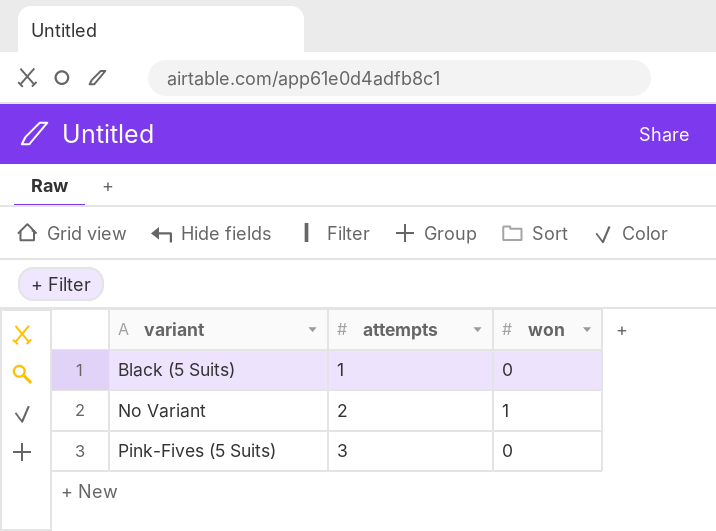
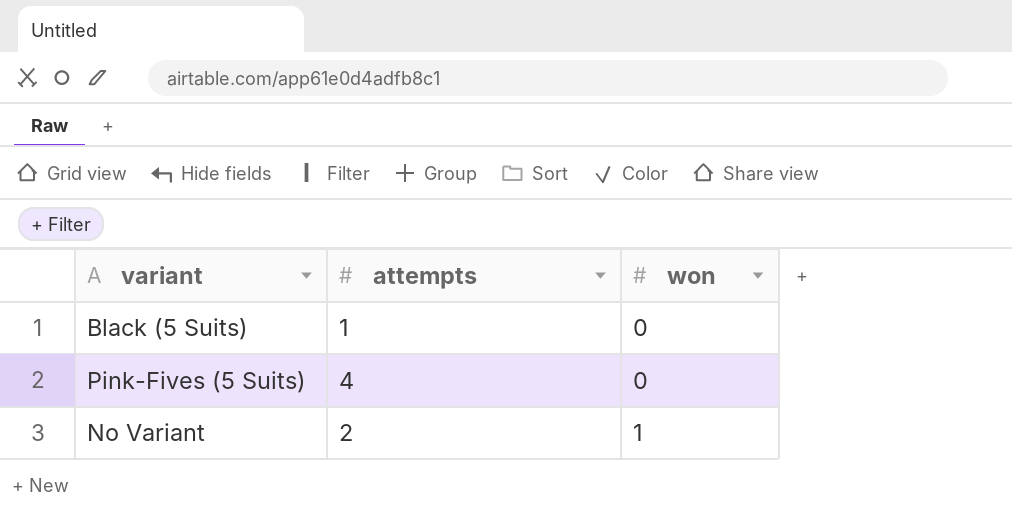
row order: variant ascending -> won ascending
Pink-Fives (5 Suits) | attempts: 3 -> 4

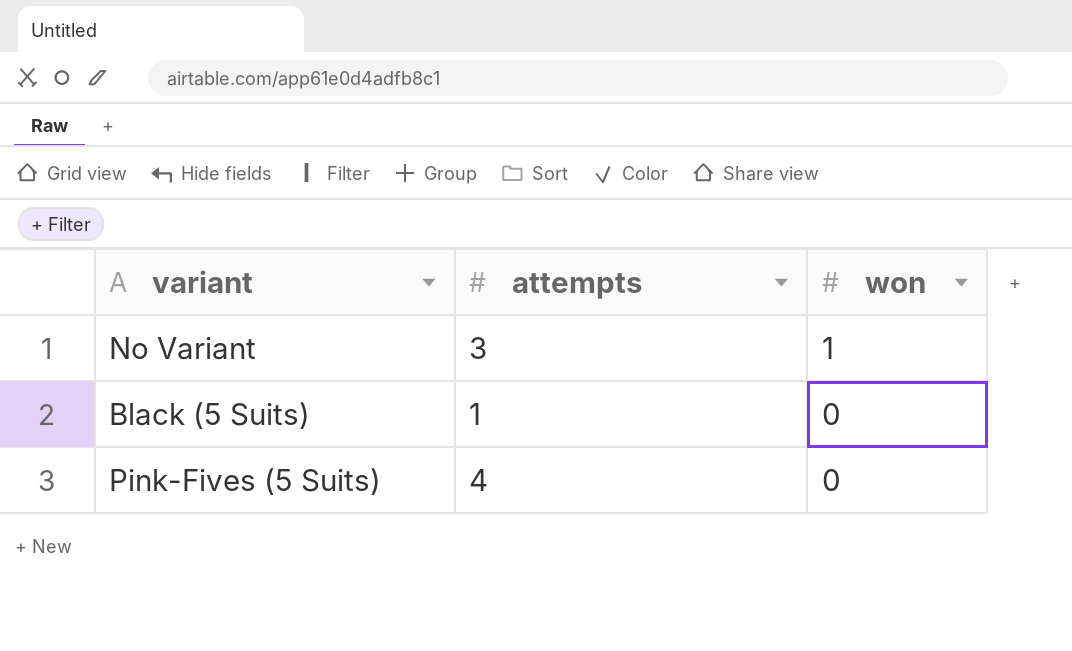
row order: won ascending -> won descending
No Variant | attempts: 2 -> 3

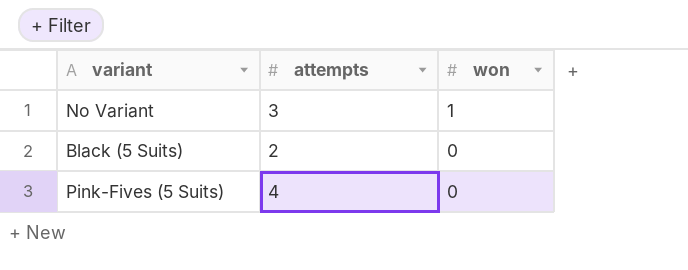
Black (5 Suits) | attempts: 1 -> 2

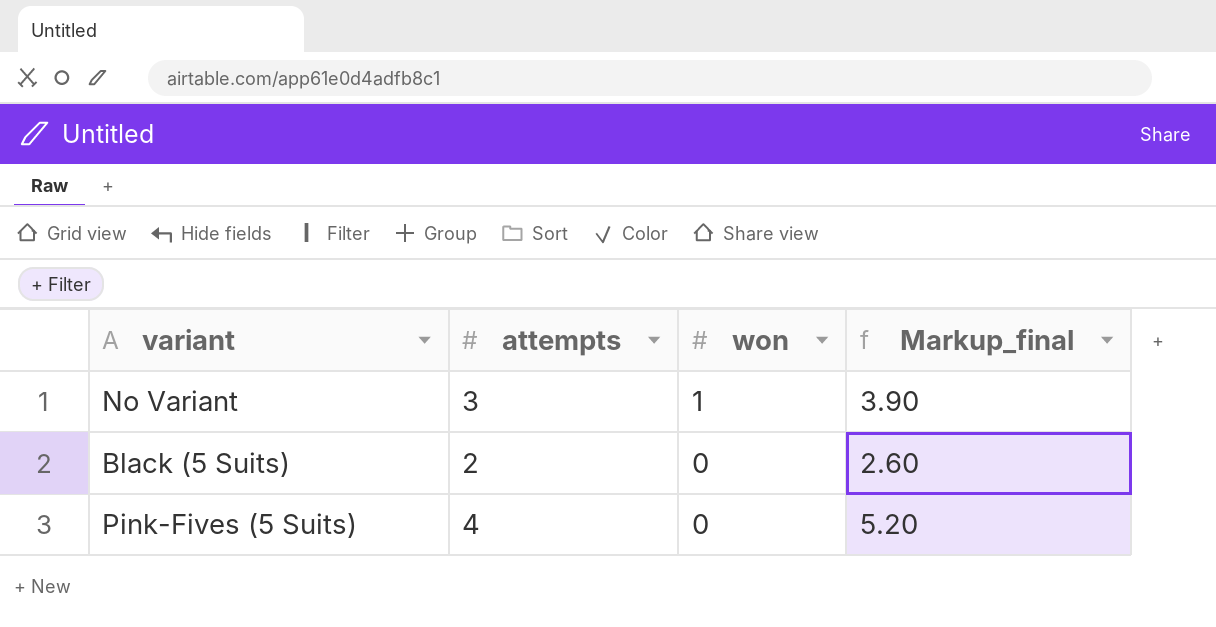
column Markup_final | formula: none -> [attempts] * 1.3

